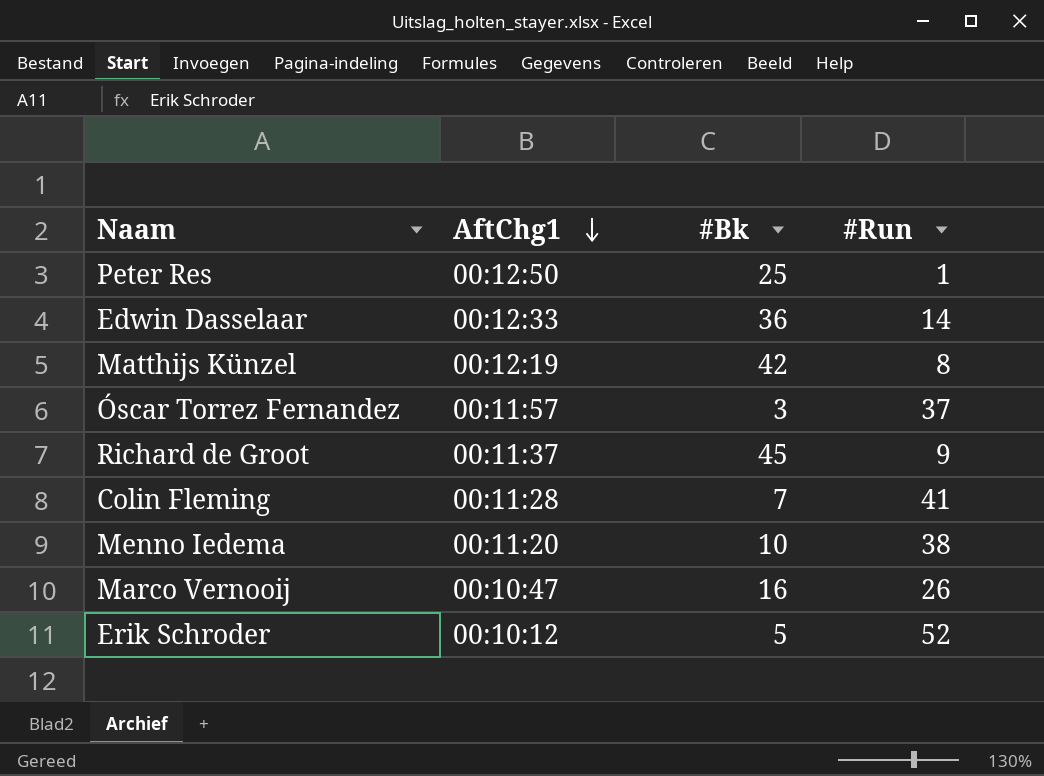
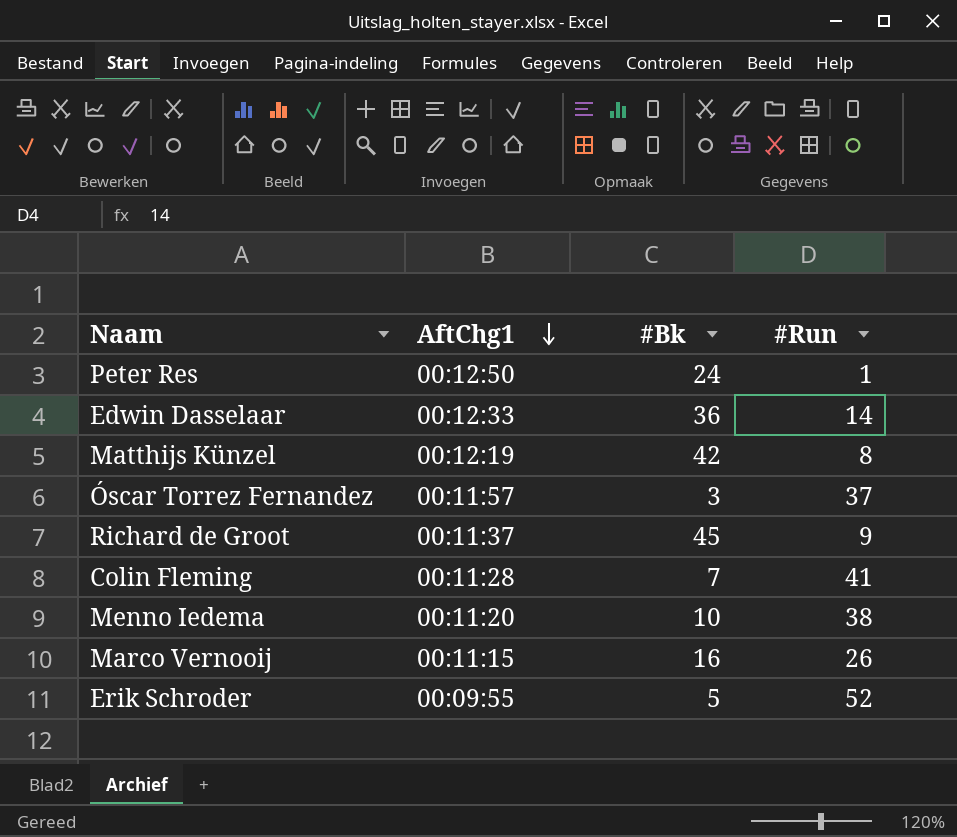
Peter Res | #Bk: 25 -> 24
Marco Vernooij | AftChg1: 00:10:47 -> 00:11:15
Erik Schroder | AftChg1: 00:10:12 -> 00:09:55

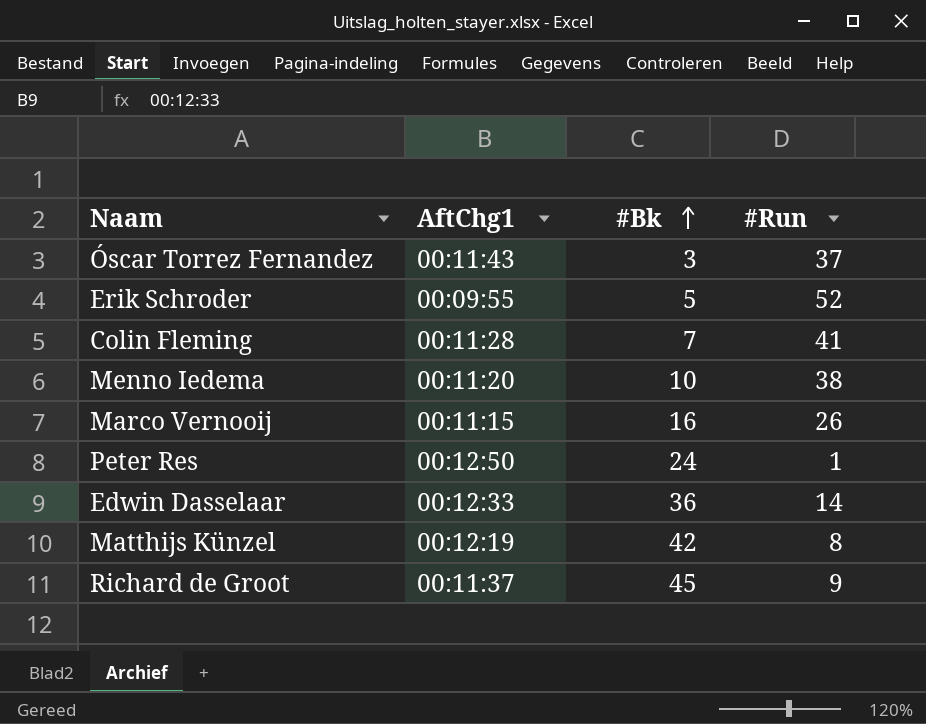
row order: AftChg1 descending -> #Bk ascending
Óscar Torrez Fernandez | AftChg1: 00:11:57 -> 00:11:43

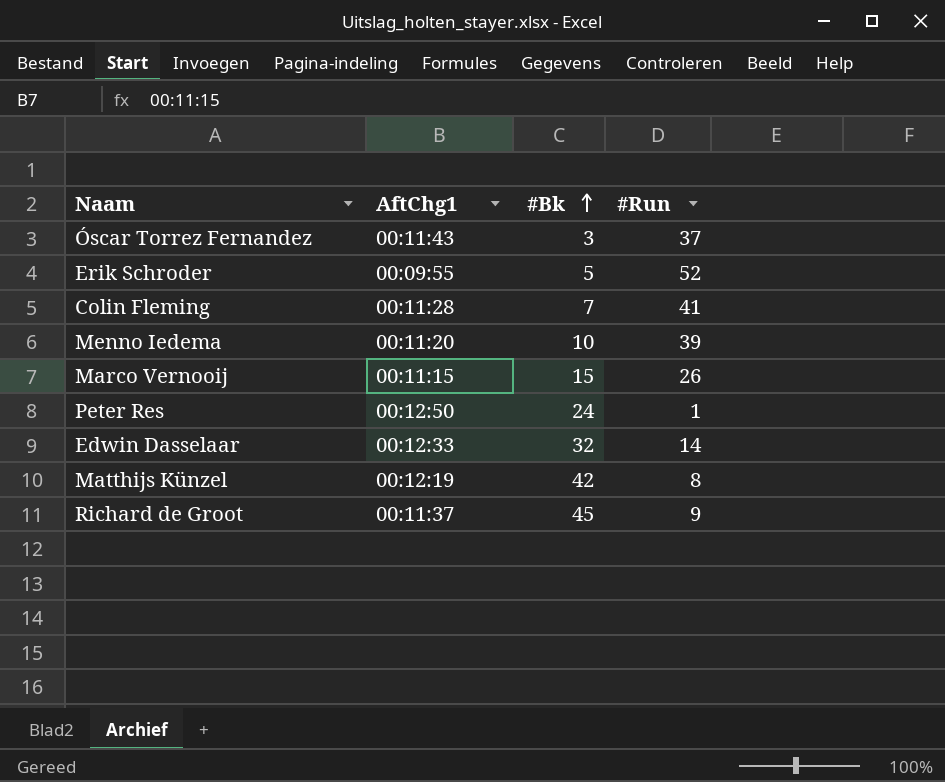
Menno Iedema | #Run: 38 -> 39
Marco Vernooij | #Bk: 16 -> 15
Edwin Dasselaar | #Bk: 36 -> 32

